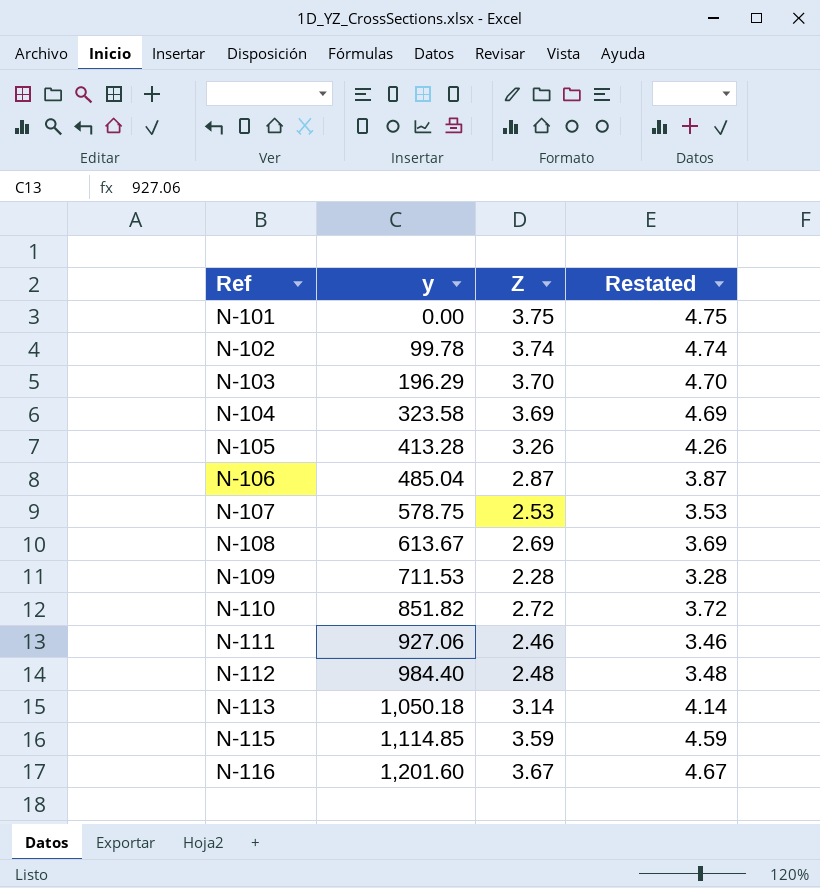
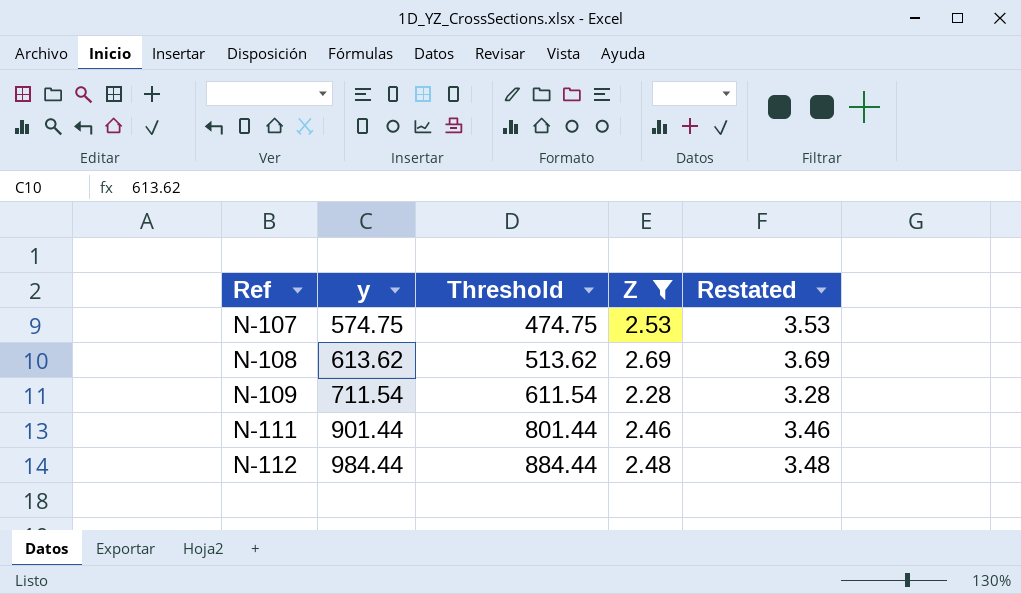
filter: none -> Z <= 2.69
column Threshold | formula: none -> [y] - 100
N-107 | y: 578.75 -> 574.75
N-108 | y: 613.67 -> 613.62
N-109 | y: 711.53 -> 711.54
N-111 | y: 927.06 -> 901.44
N-112 | y: 984.40 -> 984.44

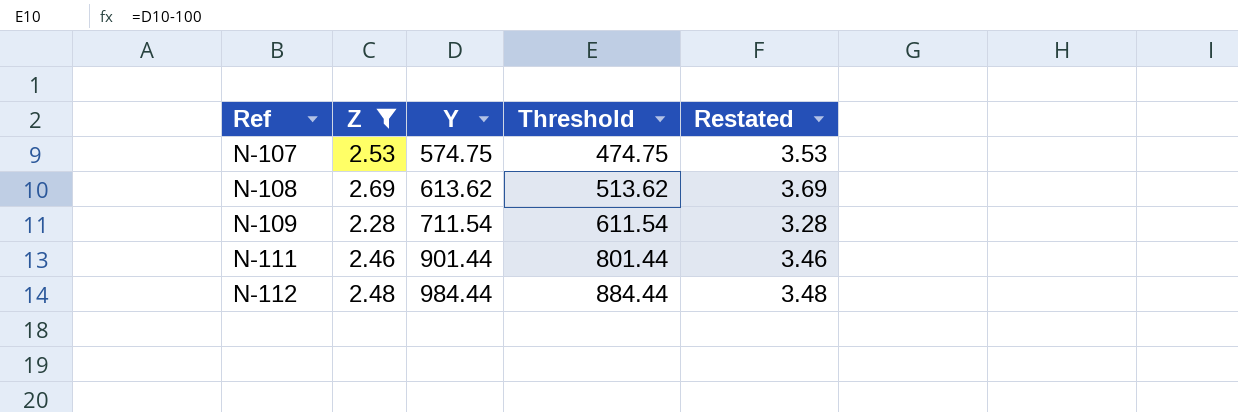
column Z | position: 4 -> 2
column name: y -> Y

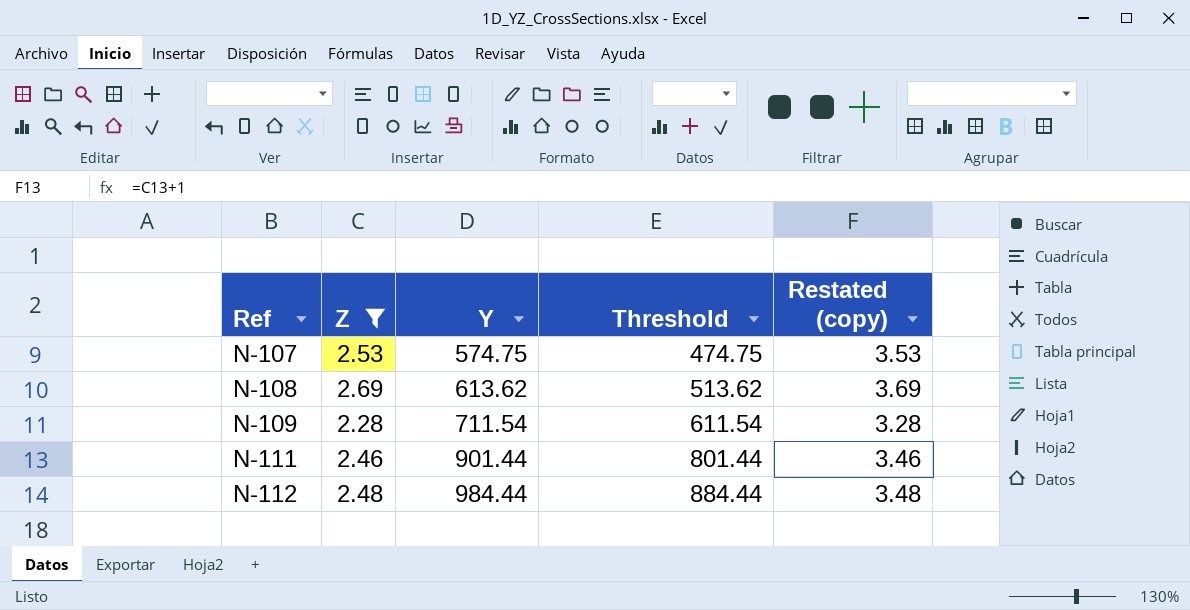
column name: Restated -> Restated (copy)

